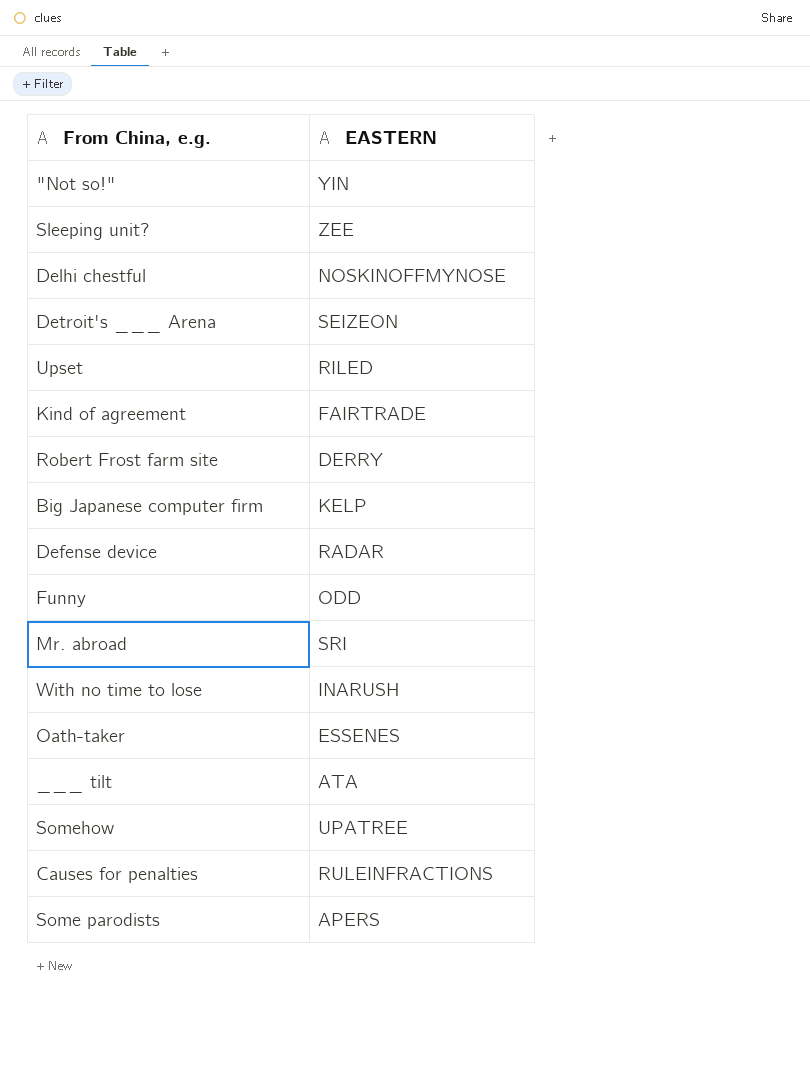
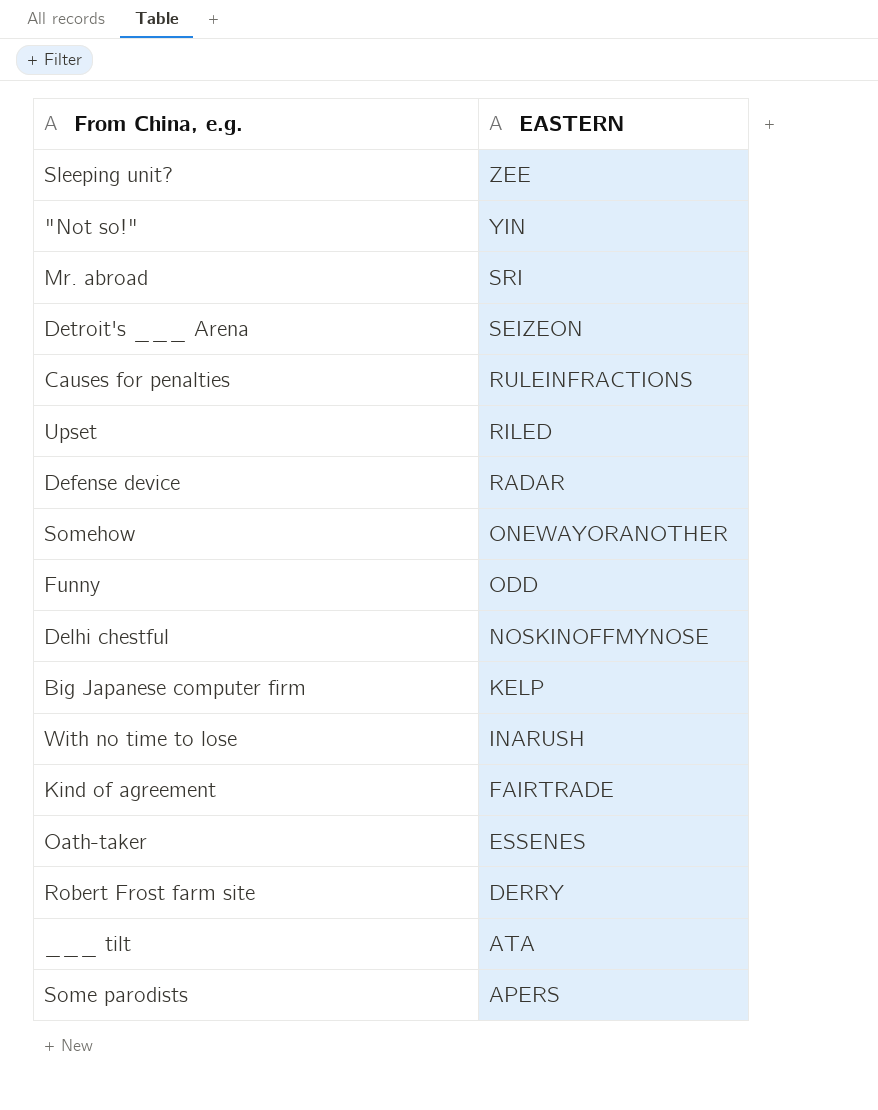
row order: none -> EASTERN descending
Somehow | EASTERN: UPATREE -> ONEWAYORANOTHER

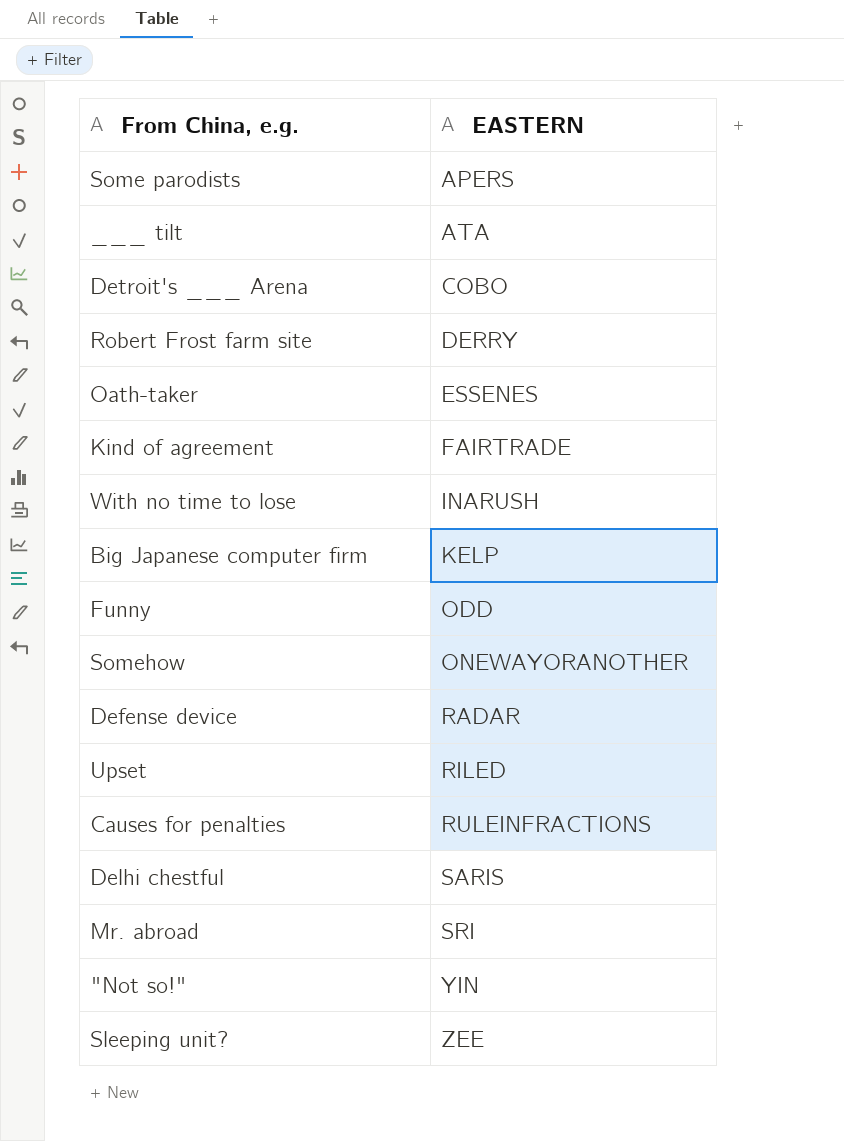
row order: EASTERN descending -> EASTERN ascending
Detroit's ___ Arena | EASTERN: SEIZEON -> COBO
Delhi chestful | EASTERN: NOSKINOFFMYNOSE -> SARIS

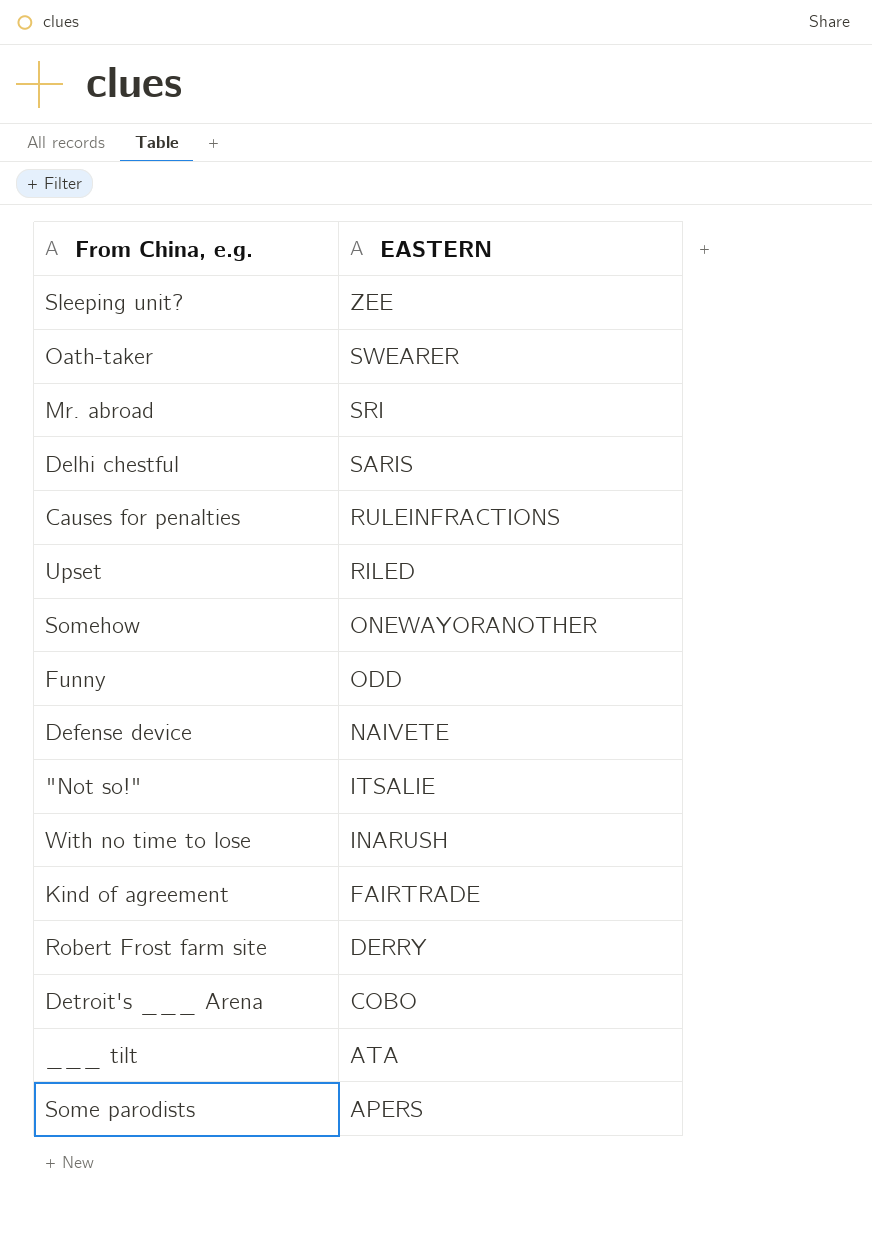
row order: EASTERN ascending -> EASTERN descending
row Big Japanese computer firm: KELP -> none
Oath-taker | EASTERN: ESSENES -> SWEARER
Defense device | EASTERN: RADAR -> NAIVETE
"Not so!" | EASTERN: YIN -> ITSALIE

